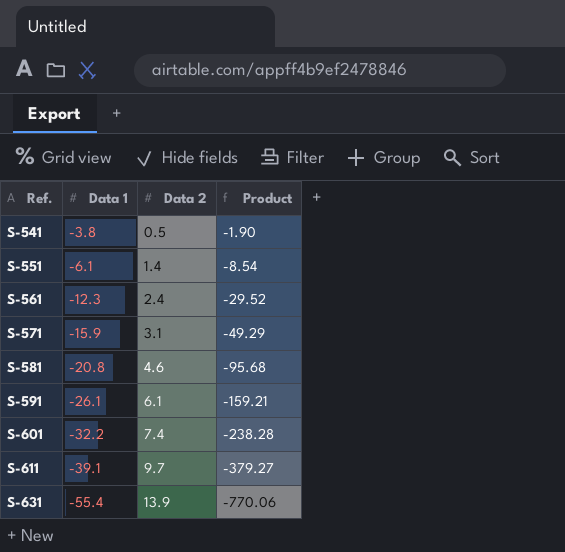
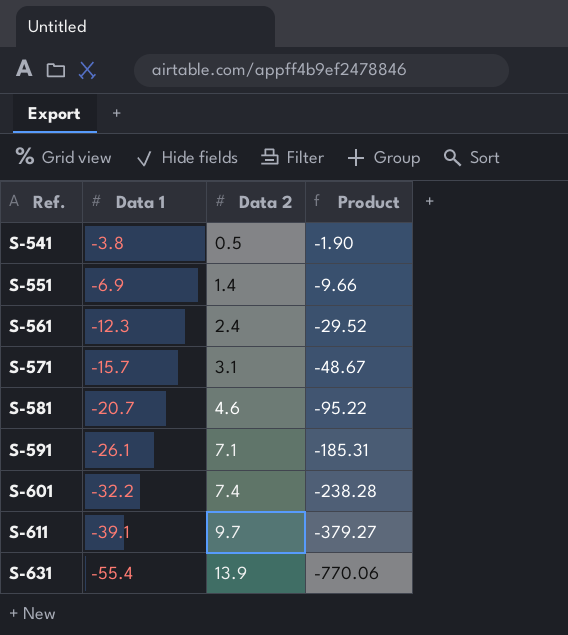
S-551 | Data 1: -6.1 -> -6.9
S-551 | Product: -8.54 -> -9.66
S-571 | Data 1: -15.9 -> -15.7
S-571 | Product: -49.29 -> -48.67
S-581 | Data 1: -20.8 -> -20.7
S-581 | Product: -95.68 -> -95.22
S-591 | Data 2: 6.1 -> 7.1
S-591 | Product: -159.21 -> -185.31

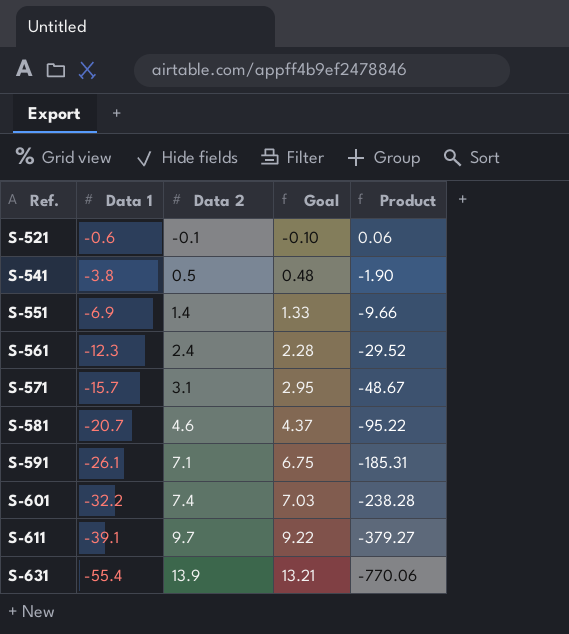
column Goal | formula: none -> [Data 2] * 0.95
row S-521: none -> -0.6 | -0.1 | -0.10 | 0.06

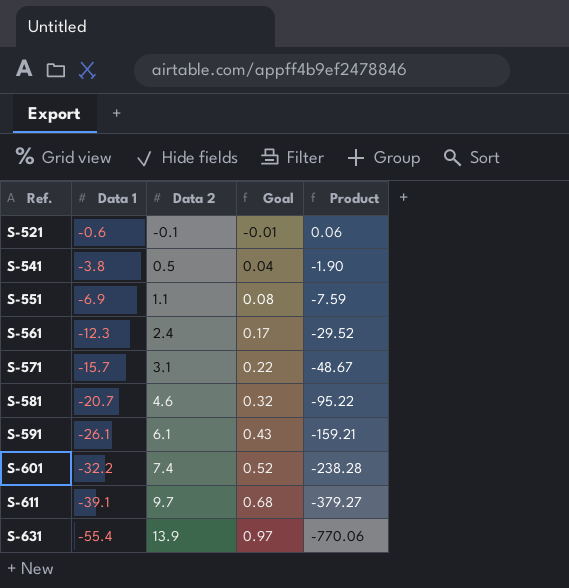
column Goal | formula: [Data 2] * 0.95 -> [Data 2] * 0.07
S-551 | Data 2: 1.4 -> 1.1
S-551 | Product: -9.66 -> -7.59
S-591 | Data 2: 7.1 -> 6.1
S-591 | Product: -185.31 -> -159.21

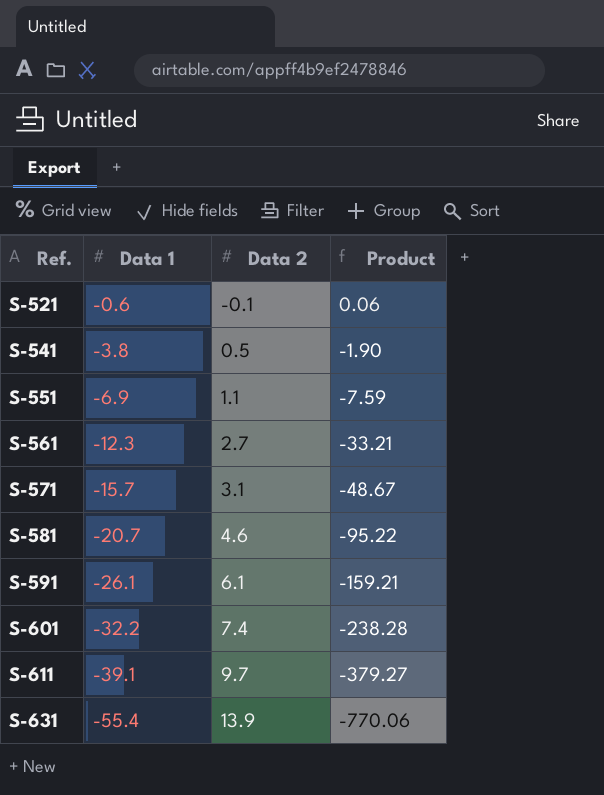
column Goal | formula: [Data 2] * 0.07 -> none
S-561 | Data 2: 2.4 -> 2.7
S-561 | Product: -29.52 -> -33.21

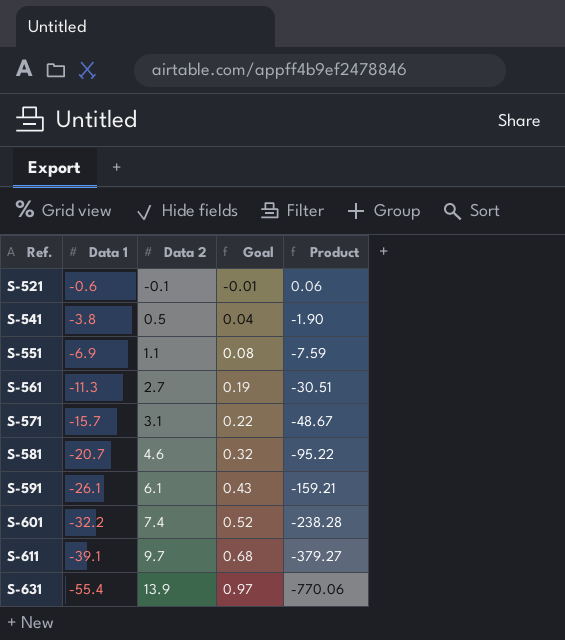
column Goal | formula: none -> [Data 2] * 0.07
S-561 | Data 1: -12.3 -> -11.3
S-561 | Product: -33.21 -> -30.51

